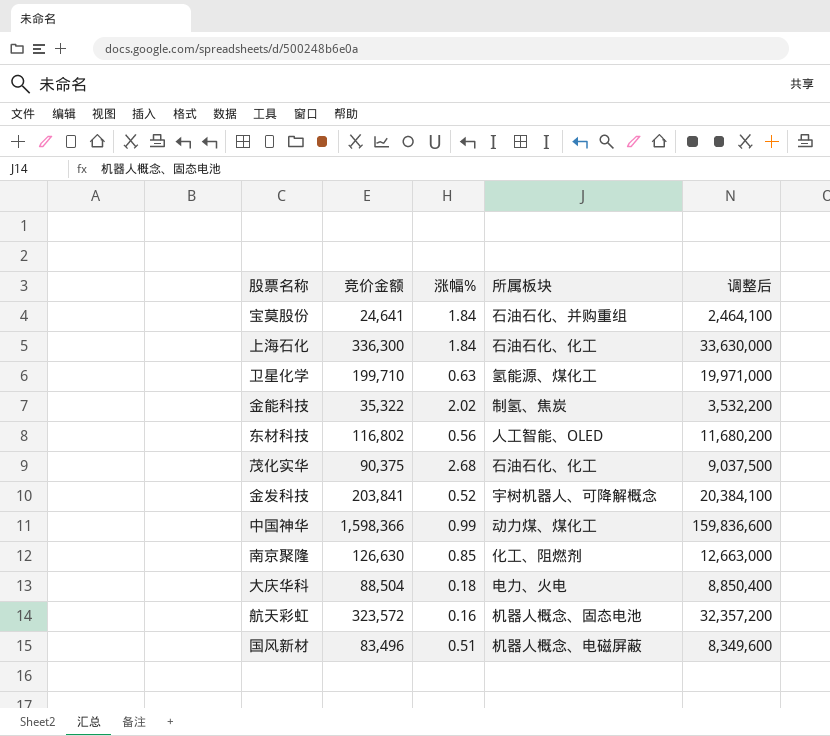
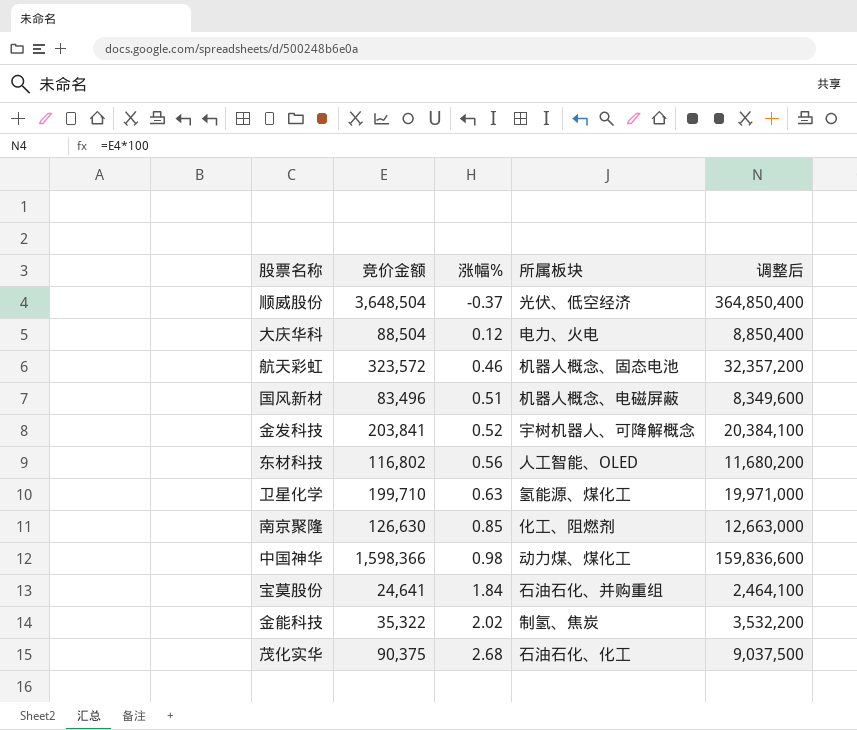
row order: none -> 涨幅% ascending
row 上海石化: 336,300 | 1.84 | 石油石化、化工 | 33,630,000 -> none
row 顺威股份: none -> 3,648,504 | -0.37 | 光伏、低空经济 | 364,850,400
大庆华科 | 涨幅%: 0.18 -> 0.12
航天彩虹 | 涨幅%: 0.16 -> 0.46
中国神华 | 涨幅%: 0.99 -> 0.98

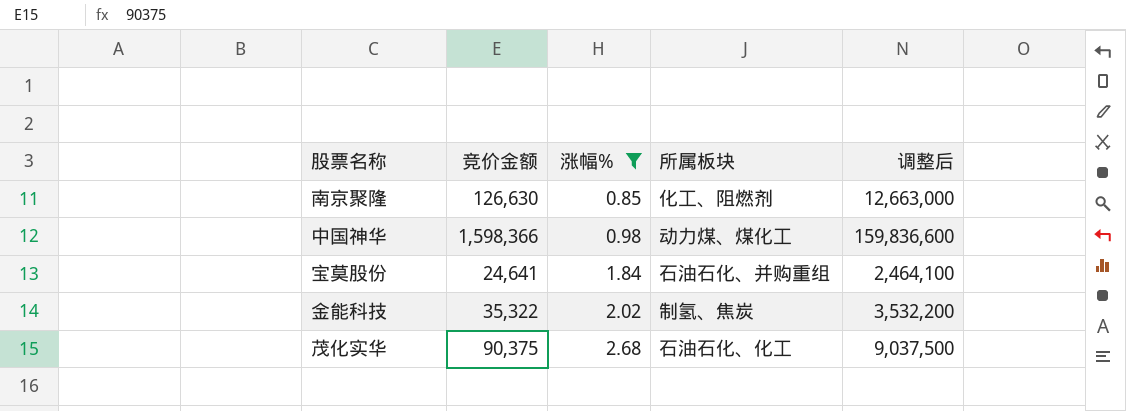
filter: none -> 涨幅% >= 0.85

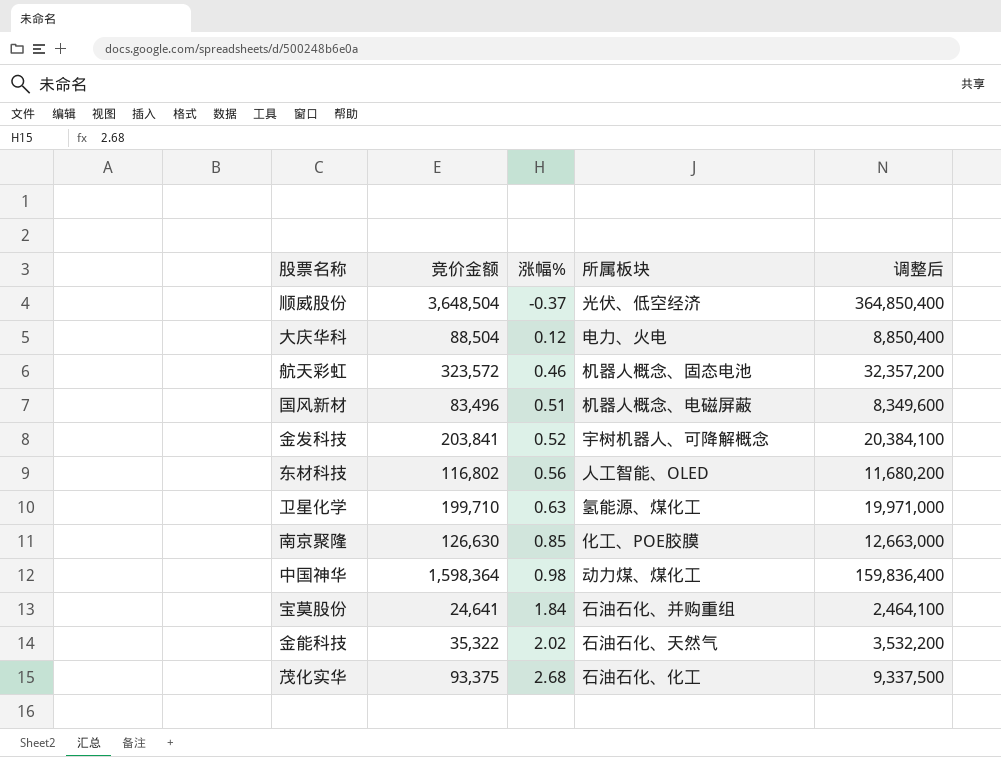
filter: 涨幅% >= 0.85 -> none
南京聚隆 | 所属板块: 化工、阻燃剂 -> 化工、POE胶膜
中国神华 | 竞价金额: 1,598,366 -> 1,598,364
中国神华 | 调整后: 159,836,600 -> 159,836,400
金能科技 | 所属板块: 制氢、焦炭 -> 石油石化、天然气
茂化实华 | 竞价金额: 90,375 -> 93,375
茂化实华 | 调整后: 9,037,500 -> 9,337,500

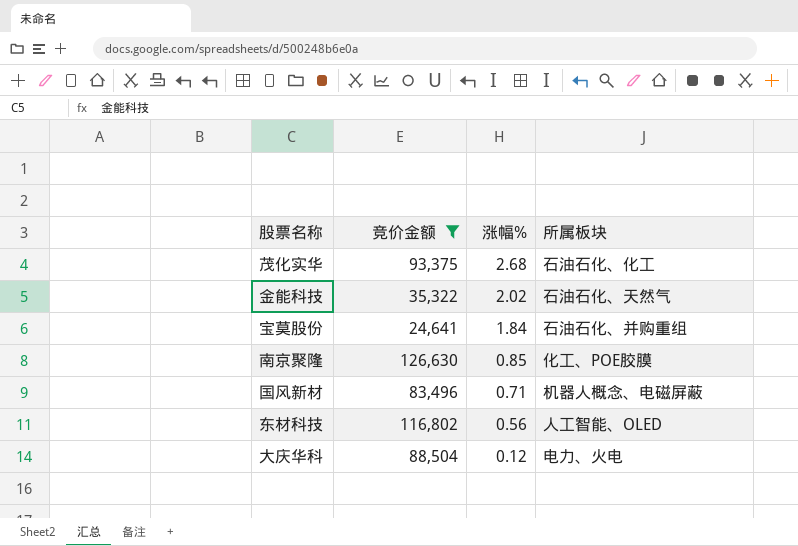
filter: none -> 竞价金额 <= 126,630
row order: 涨幅% ascending -> 涨幅% descending
column 调整后 | formula: [竞价金额] * 100 -> none
国风新材 | 涨幅%: 0.51 -> 0.71

